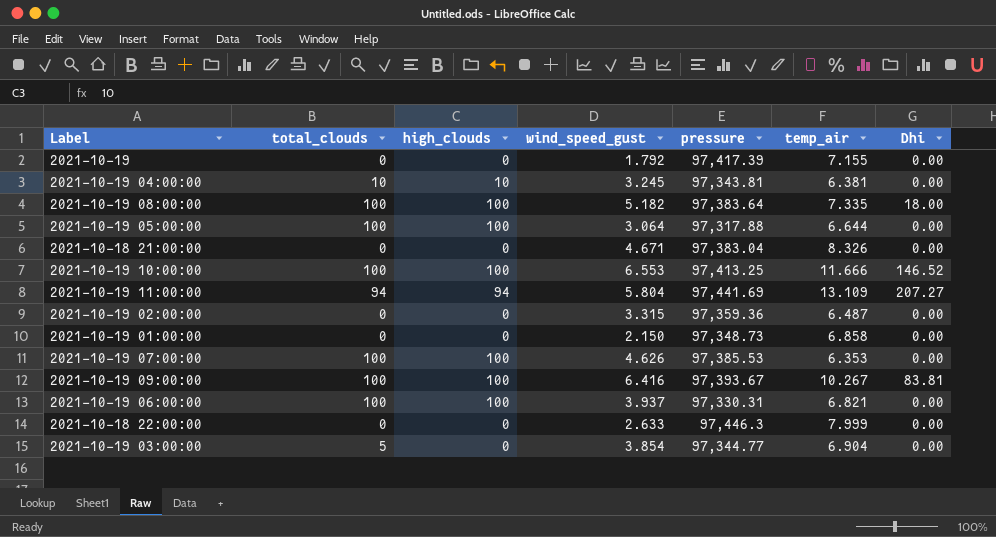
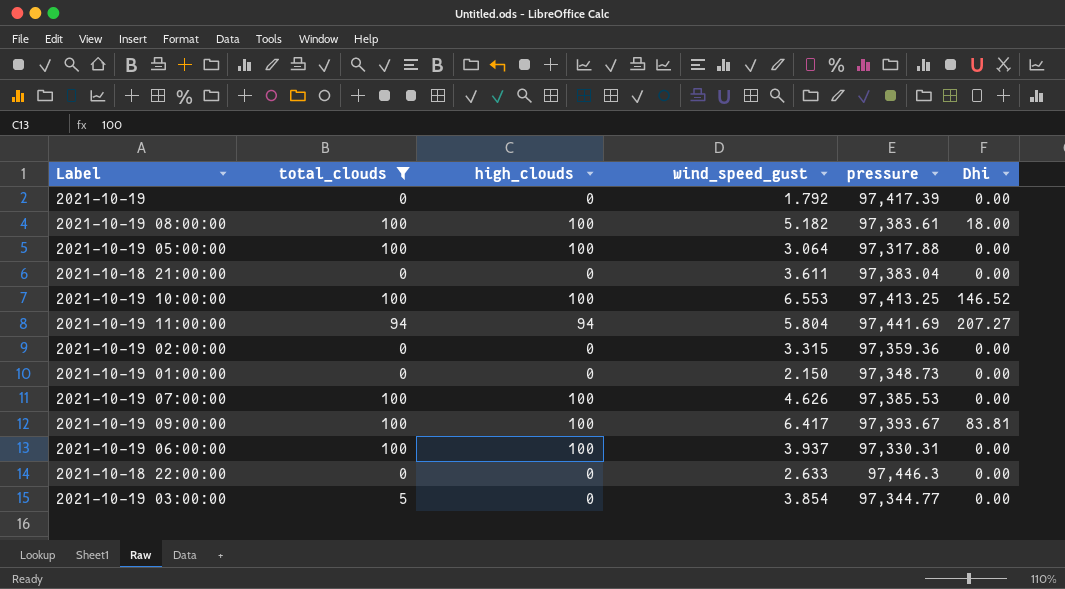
filter: none -> total_clouds != 10
column temp_air | position: 6 -> none
2021-10-19 08:00:00 | pressure: 97,383.64 -> 97,383.61
2021-10-18 21:00:00 | wind_speed_gust: 4.671 -> 3.611
2021-10-19 09:00:00 | wind_speed_gust: 6.416 -> 6.417

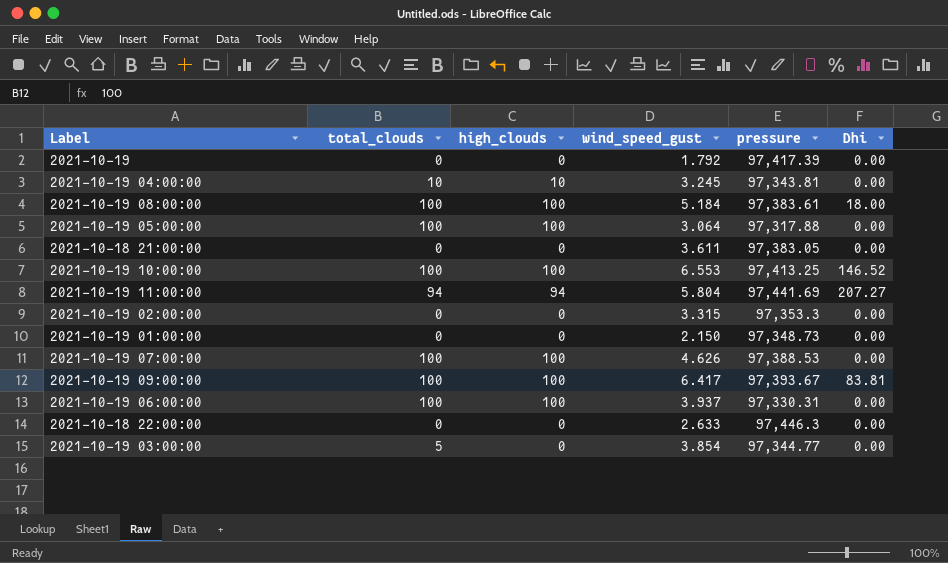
filter: total_clouds != 10 -> none
2021-10-19 08:00:00 | wind_speed_gust: 5.182 -> 5.184
2021-10-18 21:00:00 | pressure: 97,383.04 -> 97,383.05
2021-10-19 02:00:00 | pressure: 97,359.36 -> 97,353.3
2021-10-19 07:00:00 | pressure: 97,385.53 -> 97,388.53

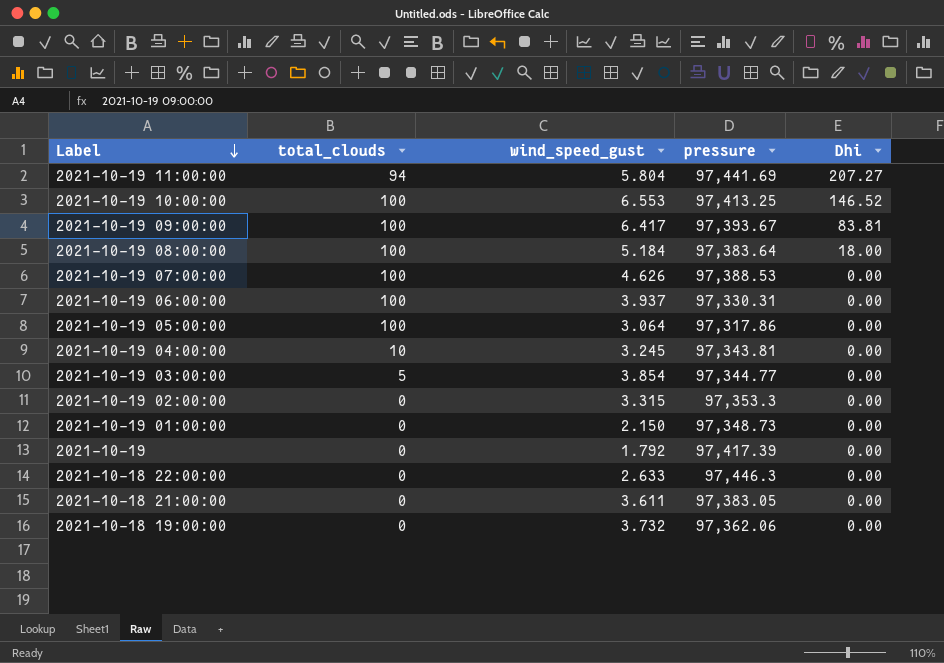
row order: none -> Label descending
column high_clouds | position: 3 -> none
2021-10-19 08:00:00 | pressure: 97,383.61 -> 97,383.64
2021-10-19 05:00:00 | pressure: 97,317.88 -> 97,317.86
row 2021-10-18 19:00:00: none -> 0 | 3.732 | 97,362.06 | 0.00

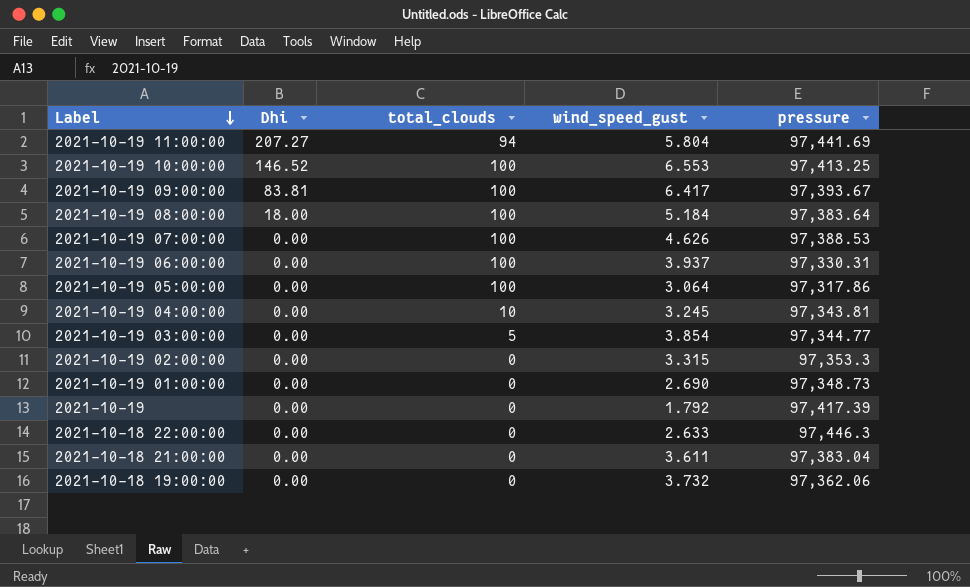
column Dhi | position: 5 -> 2
2021-10-19 01:00:00 | wind_speed_gust: 2.150 -> 2.690
2021-10-18 21:00:00 | pressure: 97,383.05 -> 97,383.04

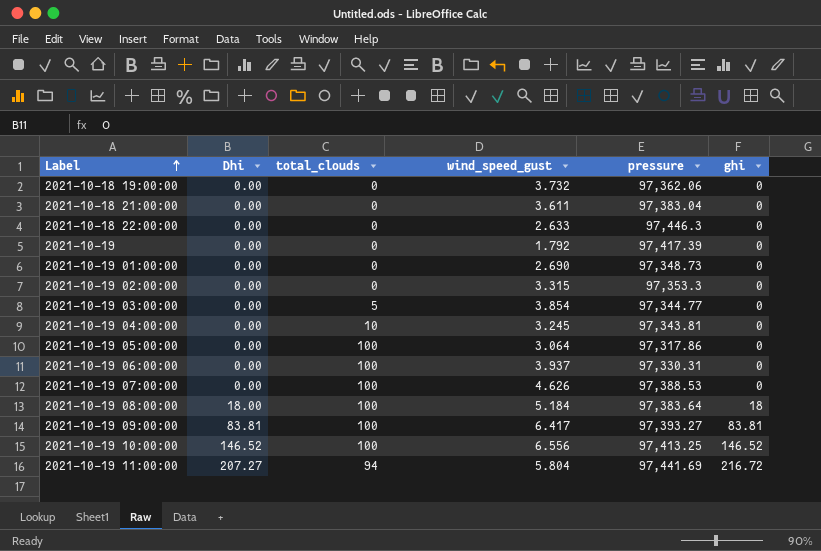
row order: Label descending -> Label ascending
column ghi | position: none -> 6
2021-10-19 09:00:00 | pressure: 97,393.67 -> 97,393.27
2021-10-19 10:00:00 | wind_speed_gust: 6.553 -> 6.556

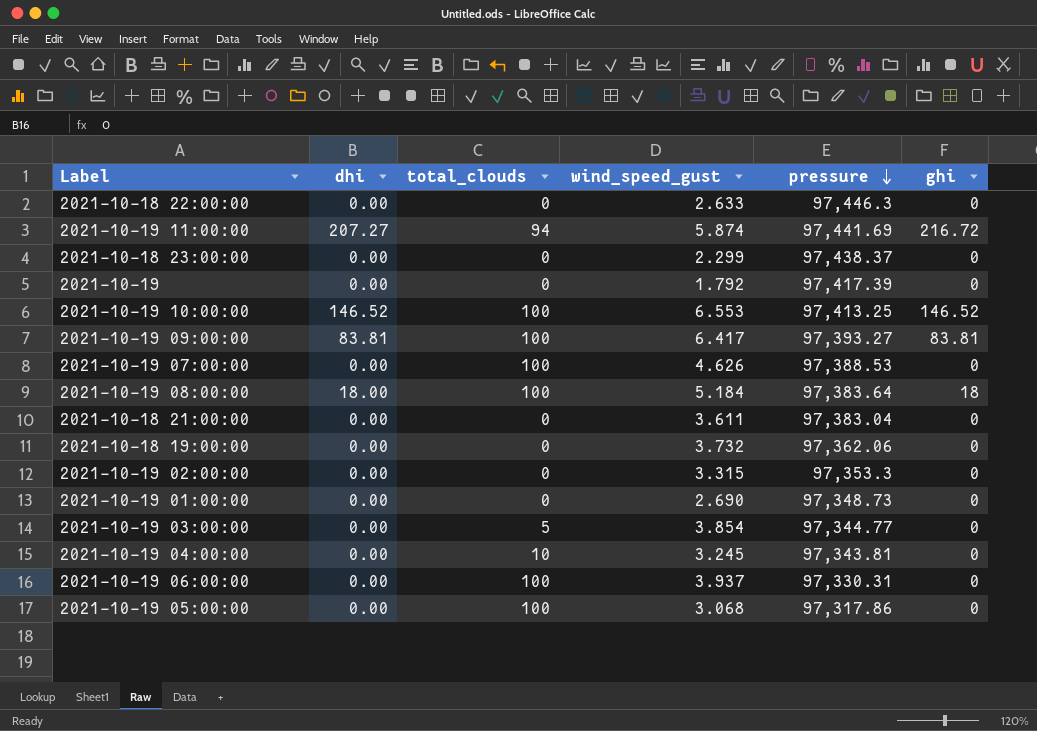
row order: Label ascending -> pressure descending
column name: Dhi -> dhi
2021-10-19 11:00:00 | wind_speed_gust: 5.804 -> 5.874
row 2021-10-18 23:00:00: none -> 0.00 | 0 | 2.299 | 97,438.37 | 0
2021-10-19 10:00:00 | wind_speed_gust: 6.556 -> 6.553
2021-10-19 05:00:00 | wind_speed_gust: 3.064 -> 3.068

